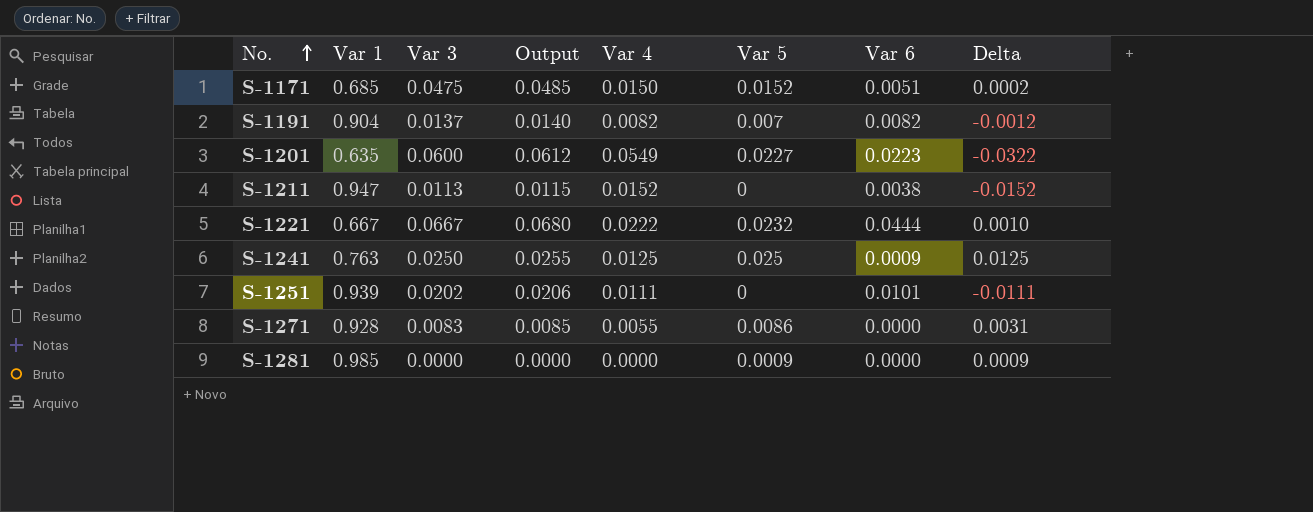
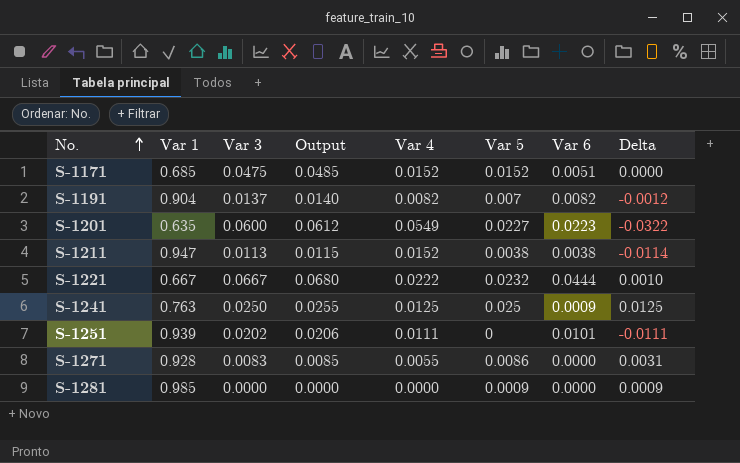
S-1171 | Var 4: 0.0150 -> 0.0152
S-1171 | Delta: 0.0002 -> 0.0000
S-1211 | Var 5: 0 -> 0.0038
S-1211 | Delta: -0.0152 -> -0.0114

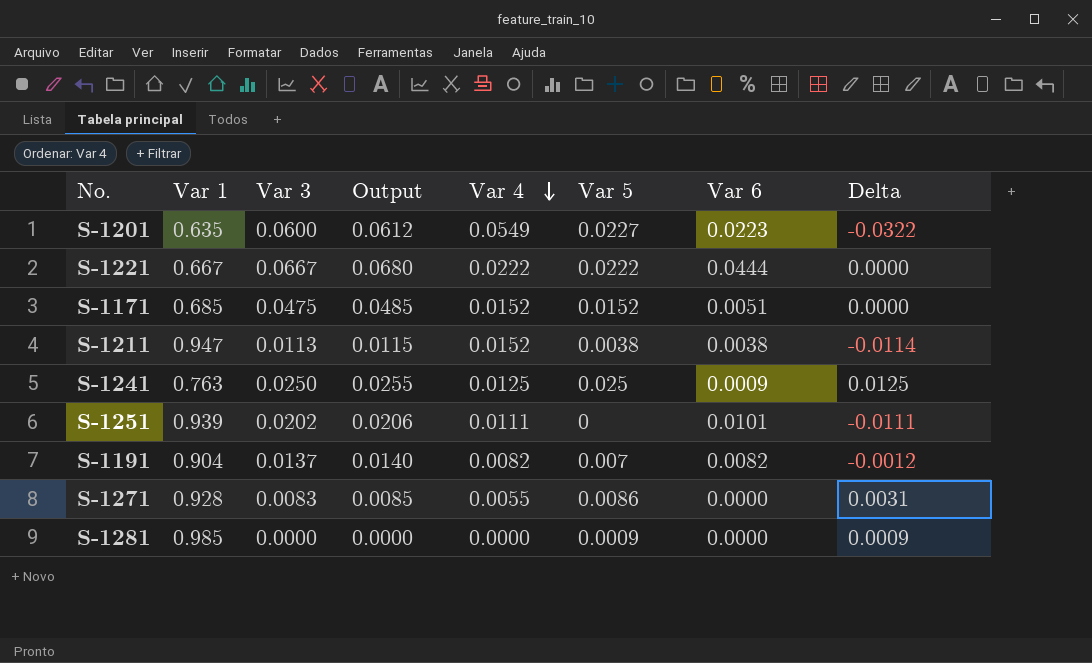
row order: No. ascending -> Var 4 descending
S-1221 | Var 5: 0.0232 -> 0.0222
S-1221 | Delta: 0.0010 -> 0.0000

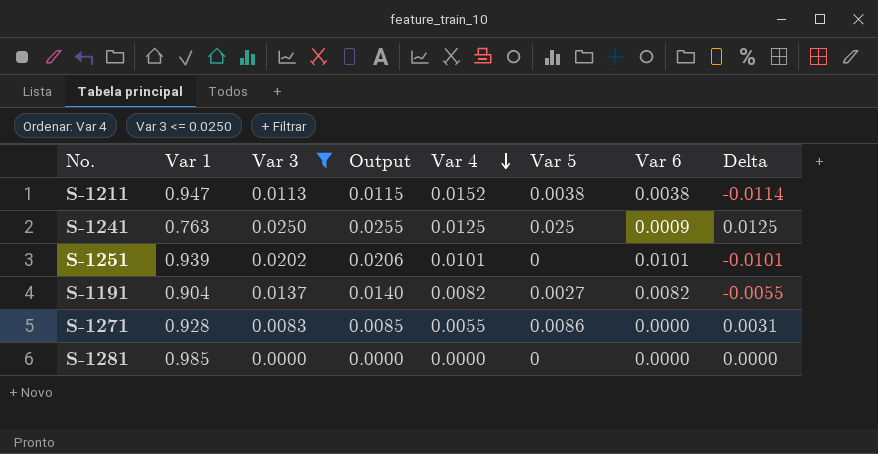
filter: none -> Var 3 <= 0.0250
S-1251 | Var 4: 0.0111 -> 0.0101
S-1251 | Delta: -0.0111 -> -0.0101
S-1191 | Var 5: 0.007 -> 0.0027
S-1191 | Delta: -0.0012 -> -0.0055
S-1281 | Var 5: 0.0009 -> 0
S-1281 | Delta: 0.0009 -> 0.0000

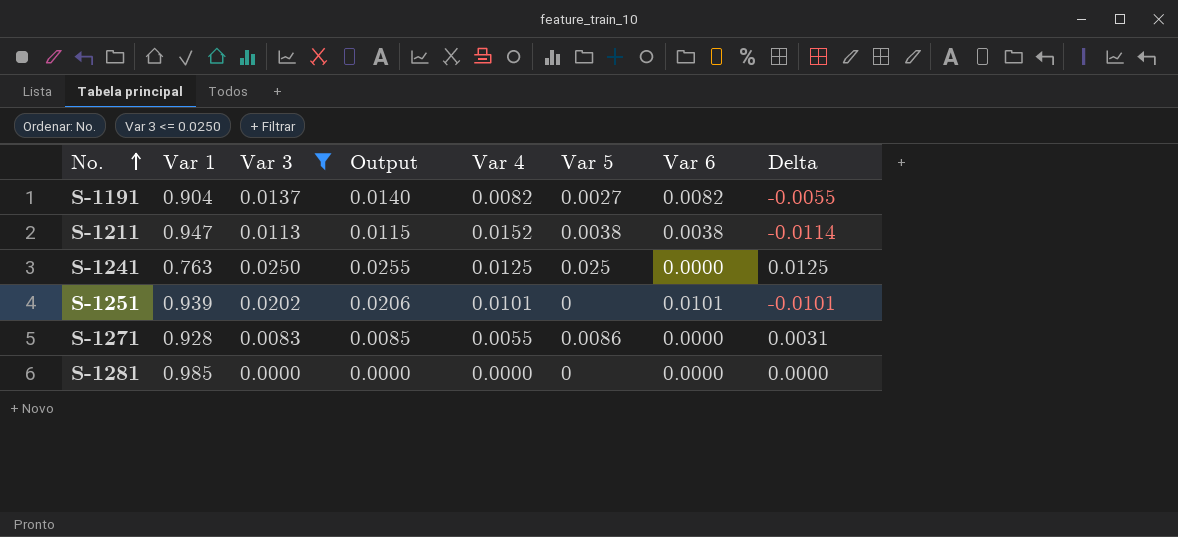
row order: Var 4 descending -> No. ascending
S-1241 | Var 6: 0.0009 -> 0.0000

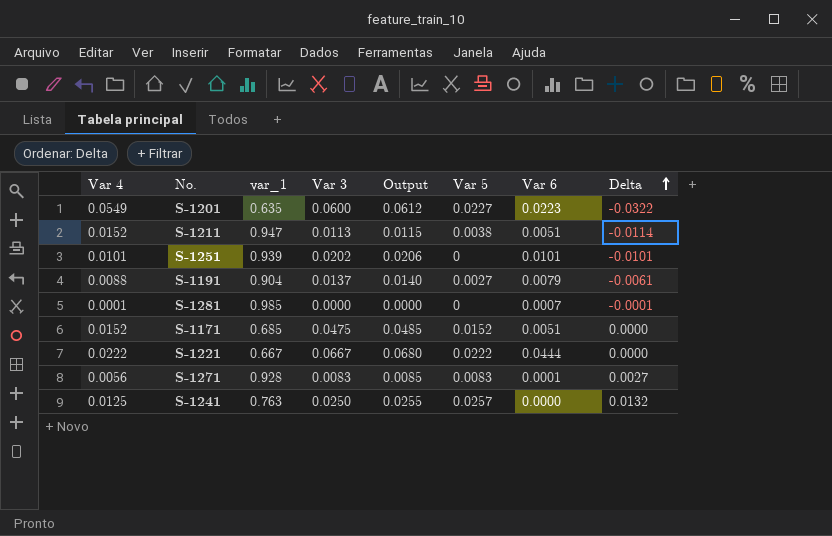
filter: Var 3 <= 0.0250 -> none
row order: No. ascending -> Delta ascending
column Var 4 | position: 5 -> 1
column name: Var 1 -> var_1
S-1211 | Var 6: 0.0038 -> 0.0051
S-1191 | Var 4: 0.0082 -> 0.0088
S-1191 | Var 6: 0.0082 -> 0.0079
S-1191 | Delta: -0.0055 -> -0.0061
S-1281 | Var 4: 0.0000 -> 0.0001
S-1281 | Var 6: 0.0000 -> 0.0007
S-1281 | Delta: 0.0000 -> -0.0001
S-1271 | Var 4: 0.0055 -> 0.0056
S-1271 | Var 5: 0.0086 -> 0.0083
S-1271 | Var 6: 0.0000 -> 0.0001
S-1271 | Delta: 0.0031 -> 0.0027
S-1241 | Var 5: 0.025 -> 0.0257
S-1241 | Delta: 0.0125 -> 0.0132

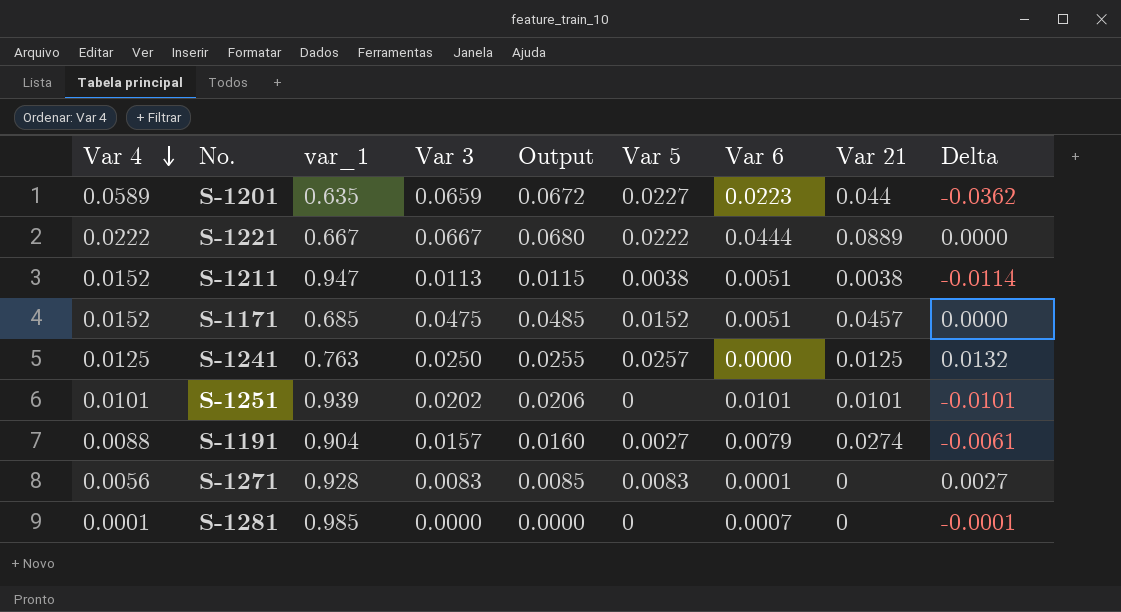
row order: Delta ascending -> Var 4 descending
column Var 21 | position: none -> 8
S-1201 | Var 4: 0.0549 -> 0.0589
S-1201 | Var 3: 0.0600 -> 0.0659
S-1201 | Output: 0.0612 -> 0.0672
S-1201 | Delta: -0.0322 -> -0.0362
S-1191 | Var 3: 0.0137 -> 0.0157
S-1191 | Output: 0.0140 -> 0.0160

